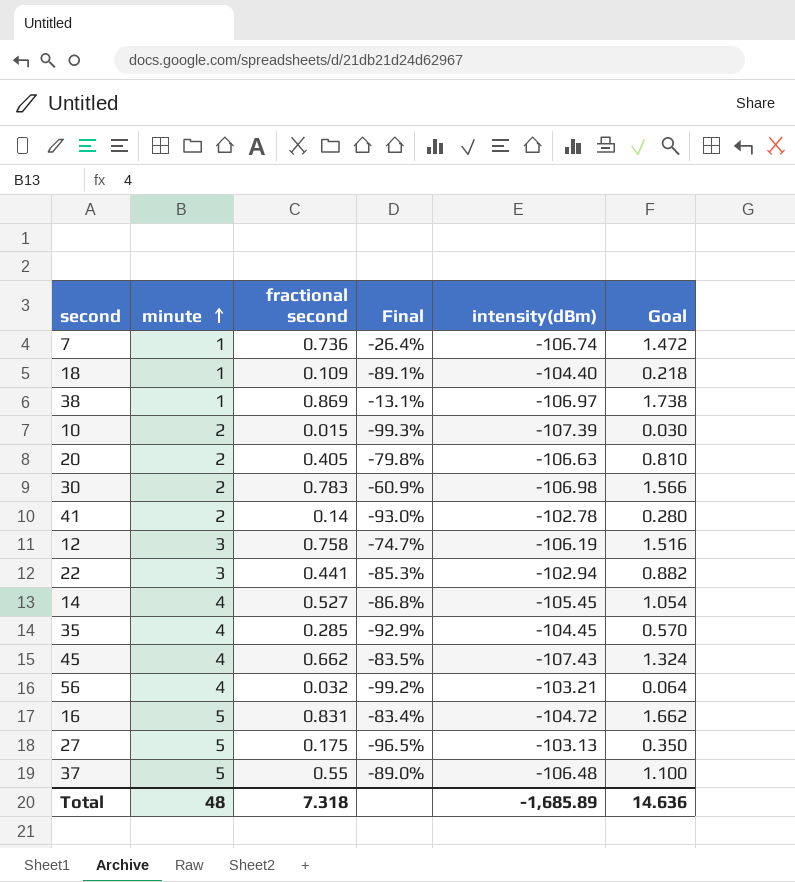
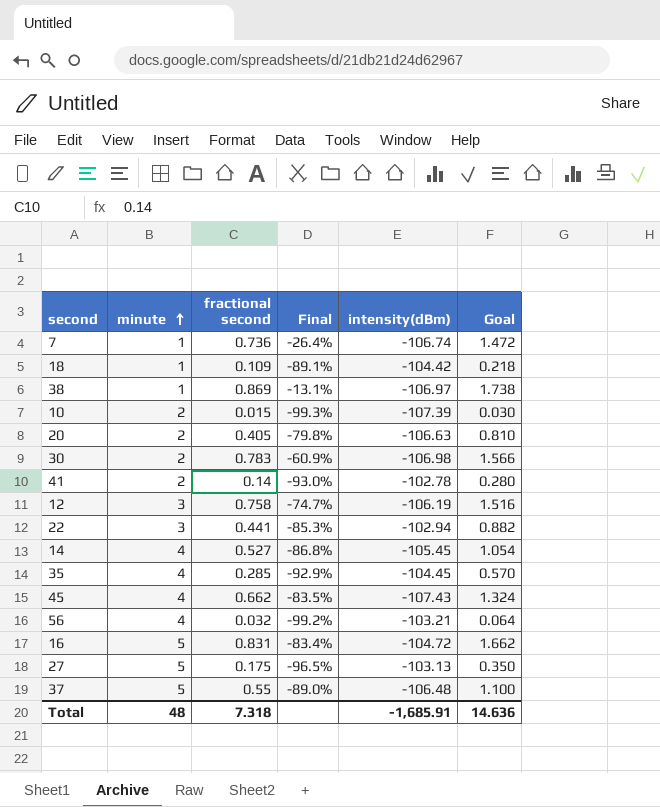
18 | intensity(dBm): -104.40 -> -104.42
Total | intensity(dBm): -1,685.89 -> -1,685.91

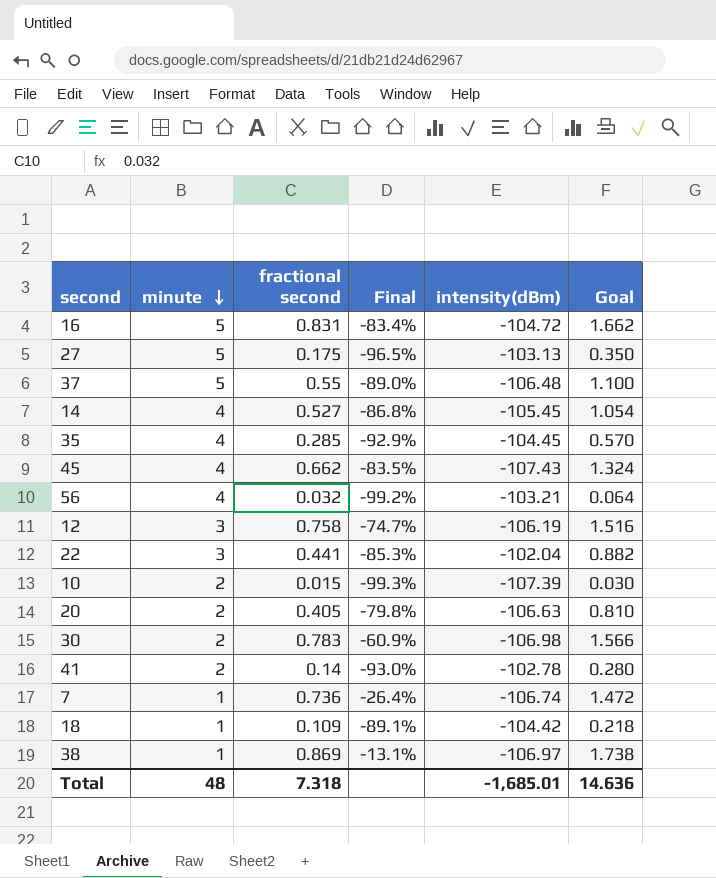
row order: minute ascending -> minute descending
22 | intensity(dBm): -102.94 -> -102.04
Total | intensity(dBm): -1,685.91 -> -1,685.01

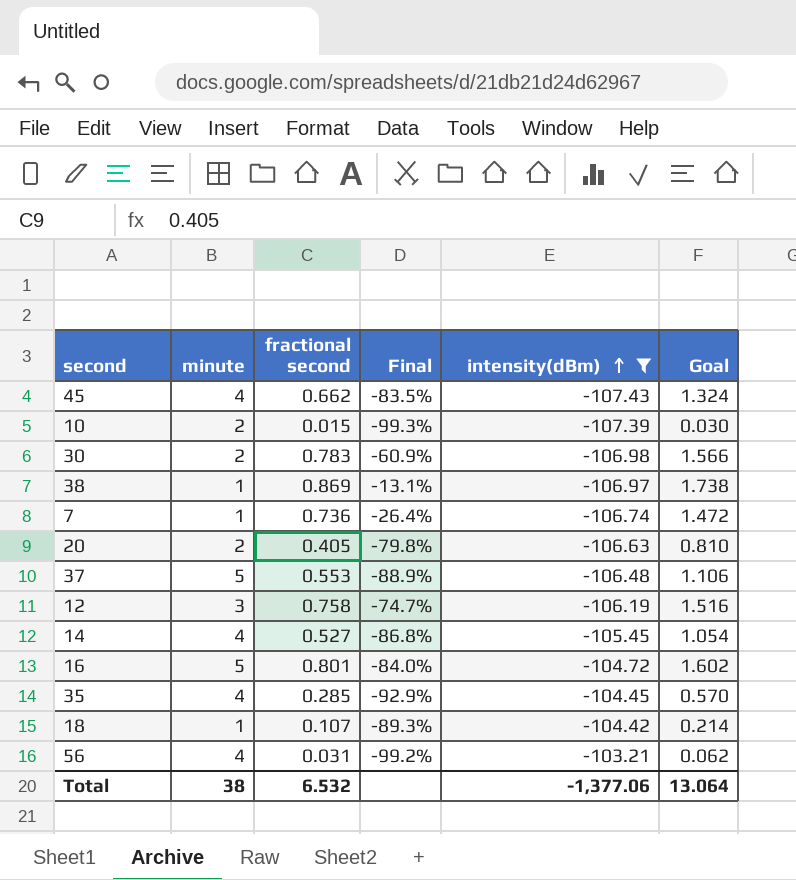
filter: none -> intensity(dBm) <= -103.21
row order: minute descending -> intensity(dBm) ascending
37 | fractional second: 0.55 -> 0.553
37 | Final: -89.0% -> -88.9%
37 | Goal: 1.100 -> 1.106
16 | fractional second: 0.831 -> 0.801
16 | Final: -83.4% -> -84.0%
16 | Goal: 1.662 -> 1.602
18 | fractional second: 0.109 -> 0.107
18 | Final: -89.1% -> -89.3%
18 | Goal: 0.218 -> 0.214
56 | fractional second: 0.032 -> 0.031
56 | Goal: 0.064 -> 0.062
Total | minute: 48 -> 38
Total | fractional second: 7.318 -> 6.532
Total | intensity(dBm): -1,685.01 -> -1,377.06
Total | Goal: 14.636 -> 13.064

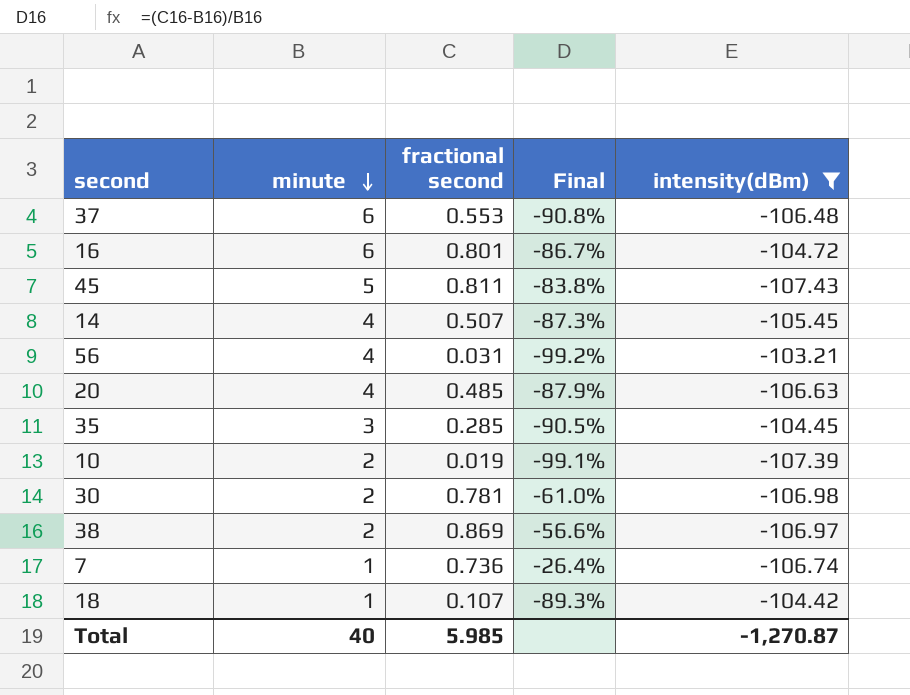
row order: intensity(dBm) ascending -> minute descending
column Goal | formula: [fractional second] * 2 -> none
row 12: 3 | 0.758 | -74.7% | -106.19 | 1.516 -> none
37 | minute: 5 -> 6
37 | Final: -88.9% -> -90.8%
16 | minute: 5 -> 6
16 | Final: -84.0% -> -86.7%
45 | minute: 4 -> 5
45 | fractional second: 0.662 -> 0.811
45 | Final: -83.5% -> -83.8%
14 | fractional second: 0.527 -> 0.507
14 | Final: -86.8% -> -87.3%
20 | minute: 2 -> 4
20 | fractional second: 0.405 -> 0.485
20 | Final: -79.8% -> -87.9%
35 | minute: 4 -> 3
35 | Final: -92.9% -> -90.5%
10 | fractional second: 0.015 -> 0.019
10 | Final: -99.3% -> -99.1%
30 | fractional second: 0.783 -> 0.781
30 | Final: -60.9% -> -61.0%
38 | minute: 1 -> 2
38 | Final: -13.1% -> -56.6%
Total | minute: 38 -> 40
Total | fractional second: 6.532 -> 5.985
Total | intensity(dBm): -1,377.06 -> -1,270.87

